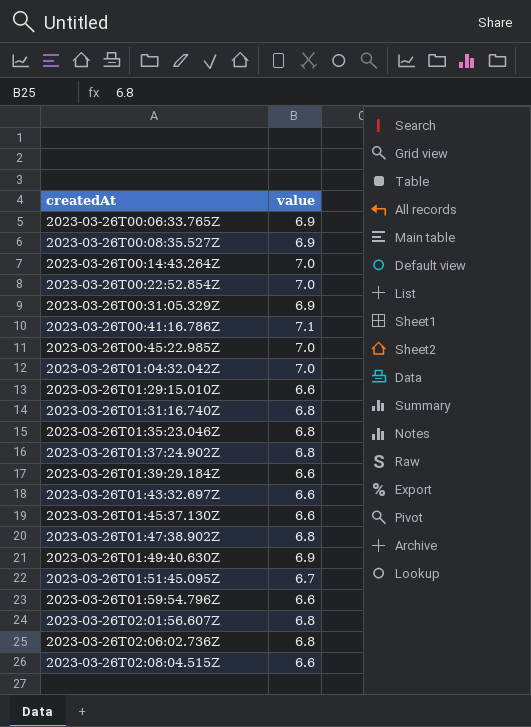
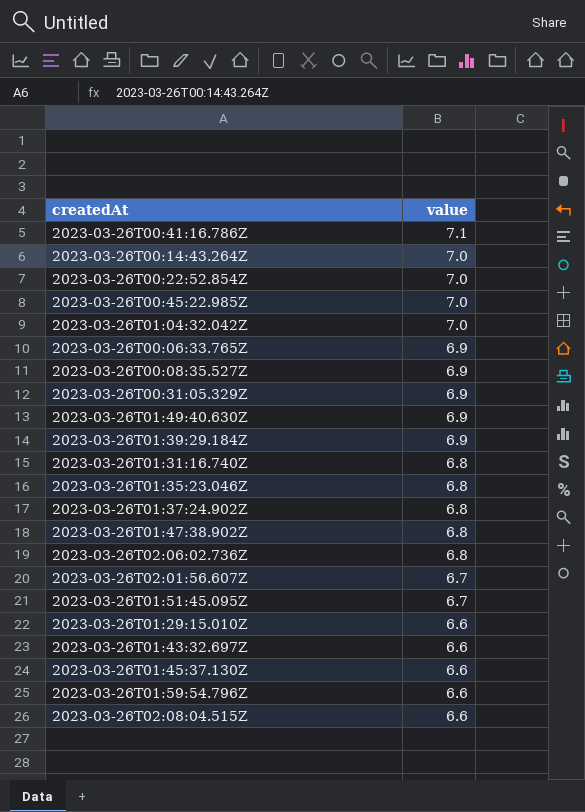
row order: createdAt ascending -> value descending
2023-03-26T01:39:29.184Z | value: 6.6 -> 6.9
2023-03-26T02:01:56.607Z | value: 6.8 -> 6.7

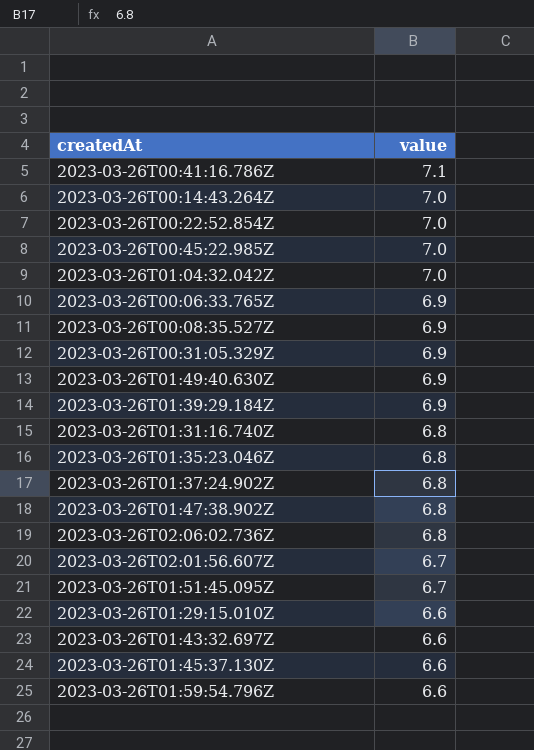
row 2023-03-26T02:08:04.515Z: 6.6 -> none

